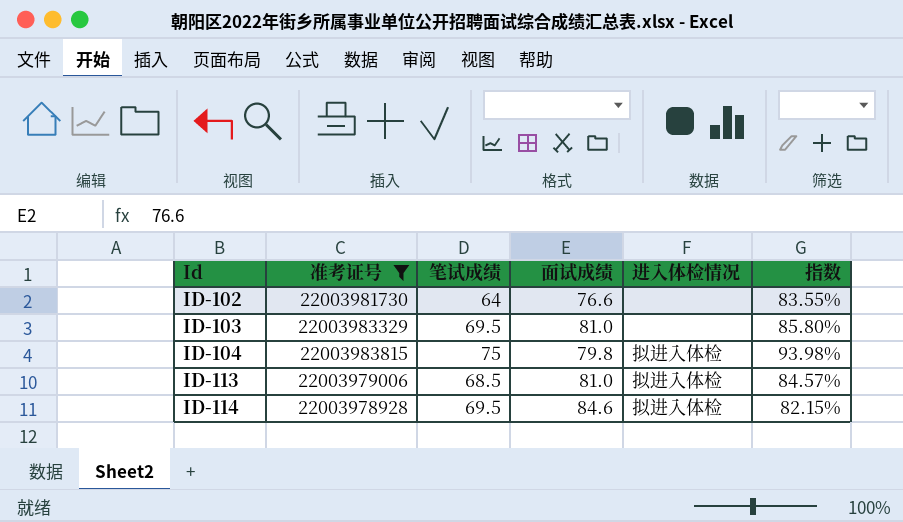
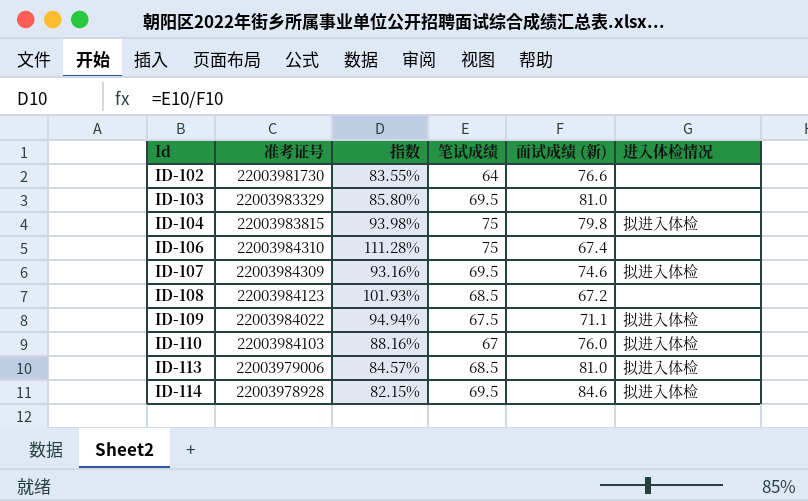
filter: 准考证号 <= 22003983815 -> none
column 指数 | position: 6 -> 3
column name: 面试成绩 -> 面试成绩 (新)

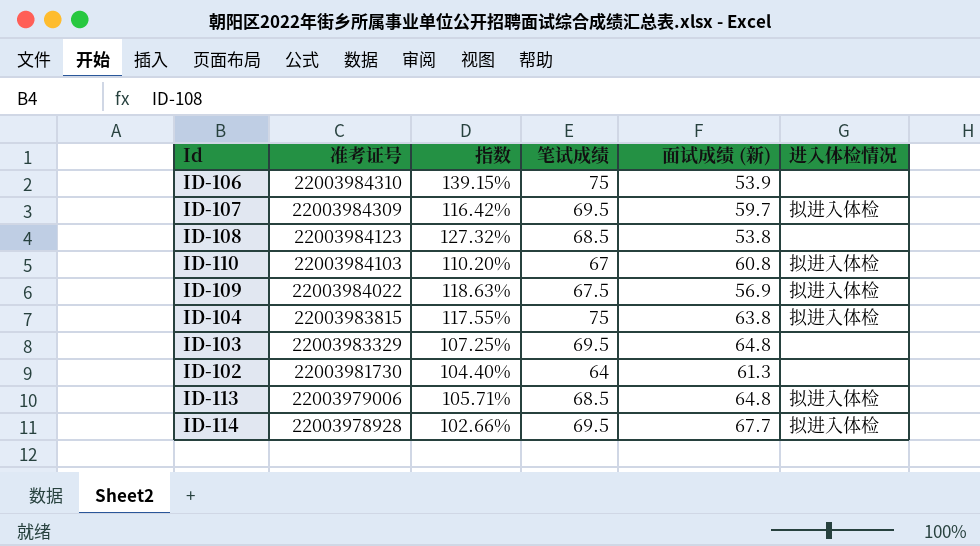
row order: Id ascending -> 准考证号 descending
ID-106 | 指数: 111.28% -> 139.15%
ID-106 | 面试成绩 (新): 67.4 -> 53.9
ID-107 | 指数: 93.16% -> 116.42%
ID-107 | 面试成绩 (新): 74.6 -> 59.7
ID-108 | 指数: 101.93% -> 127.32%
ID-108 | 面试成绩 (新): 67.2 -> 53.8
ID-110 | 指数: 88.16% -> 110.20%
ID-110 | 面试成绩 (新): 76.0 -> 60.8
ID-109 | 指数: 94.94% -> 118.63%
ID-109 | 面试成绩 (新): 71.1 -> 56.9
ID-104 | 指数: 93.98% -> 117.55%
ID-104 | 面试成绩 (新): 79.8 -> 63.8
ID-103 | 指数: 85.80% -> 107.25%
ID-103 | 面试成绩 (新): 81.0 -> 64.8
ID-102 | 指数: 83.55% -> 104.40%
ID-102 | 面试成绩 (新): 76.6 -> 61.3
ID-113 | 指数: 84.57% -> 105.71%
ID-113 | 面试成绩 (新): 81.0 -> 64.8
ID-114 | 指数: 82.15% -> 102.66%
ID-114 | 面试成绩 (新): 84.6 -> 67.7

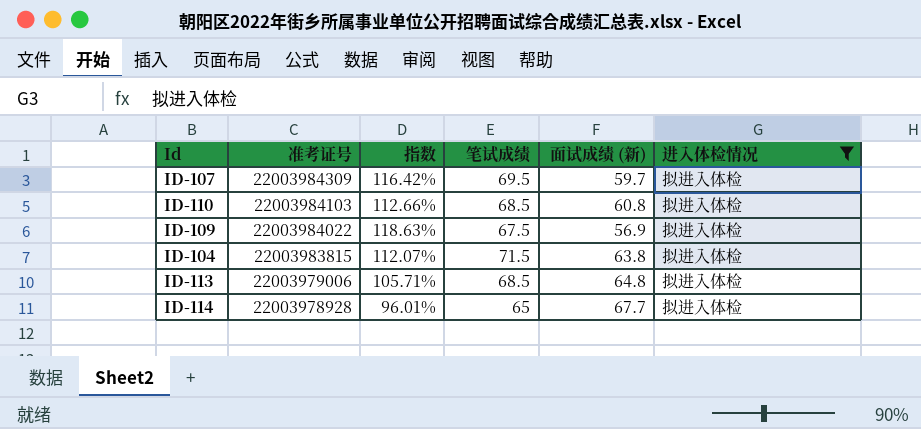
filter: none -> 进入体检情况 = 拟进入体检
ID-110 | 指数: 110.20% -> 112.66%
ID-110 | 笔试成绩: 67 -> 68.5
ID-104 | 指数: 117.55% -> 112.07%
ID-104 | 笔试成绩: 75 -> 71.5
ID-114 | 指数: 102.66% -> 96.01%
ID-114 | 笔试成绩: 69.5 -> 65

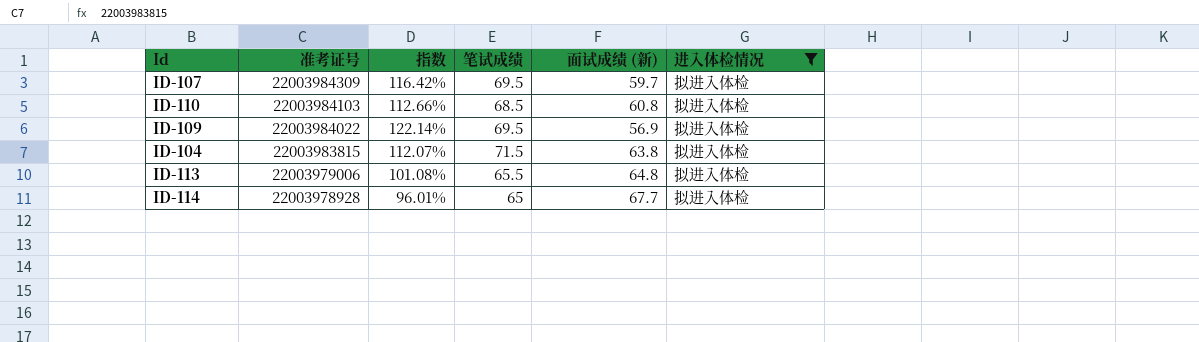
ID-109 | 指数: 118.63% -> 122.14%
ID-109 | 笔试成绩: 67.5 -> 69.5
ID-113 | 指数: 105.71% -> 101.08%
ID-113 | 笔试成绩: 68.5 -> 65.5

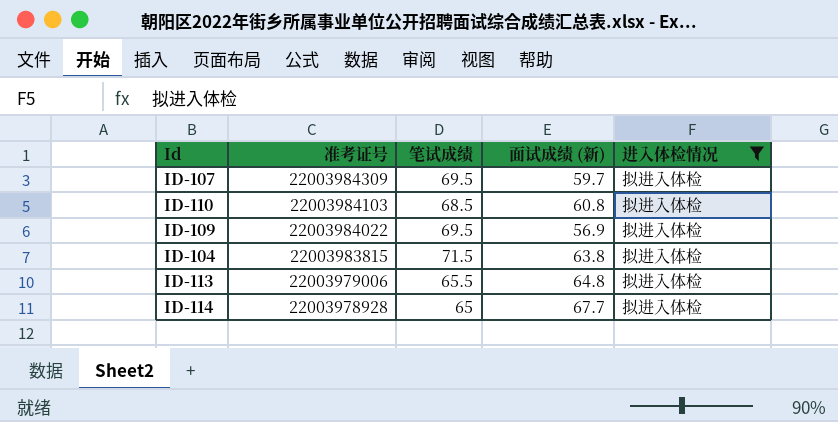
column 指数 | formula: [笔试成绩] / [面试成绩 (新)] -> none

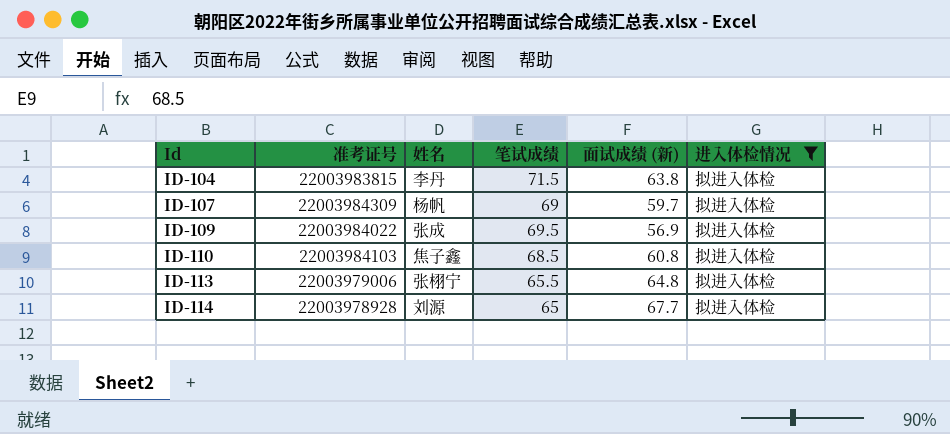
row order: 准考证号 descending -> Id ascending
column 姓名 | position: none -> 3
ID-107 | 笔试成绩: 69.5 -> 69

